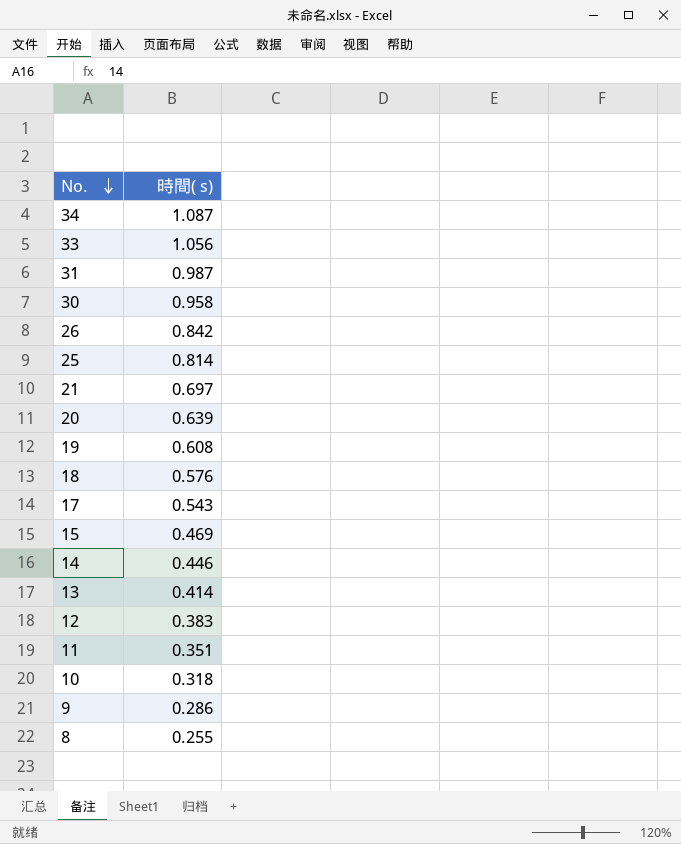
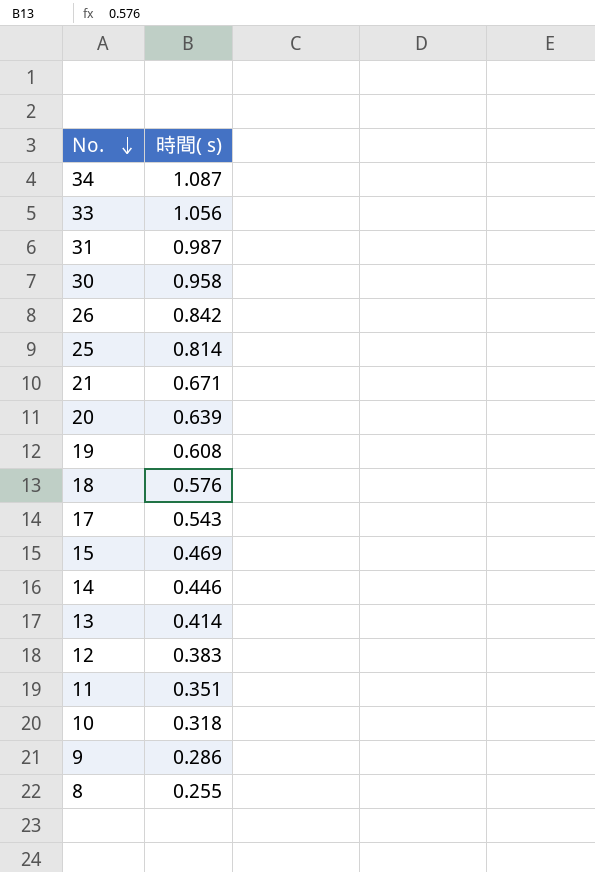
21 | 時間( s): 0.697 -> 0.671

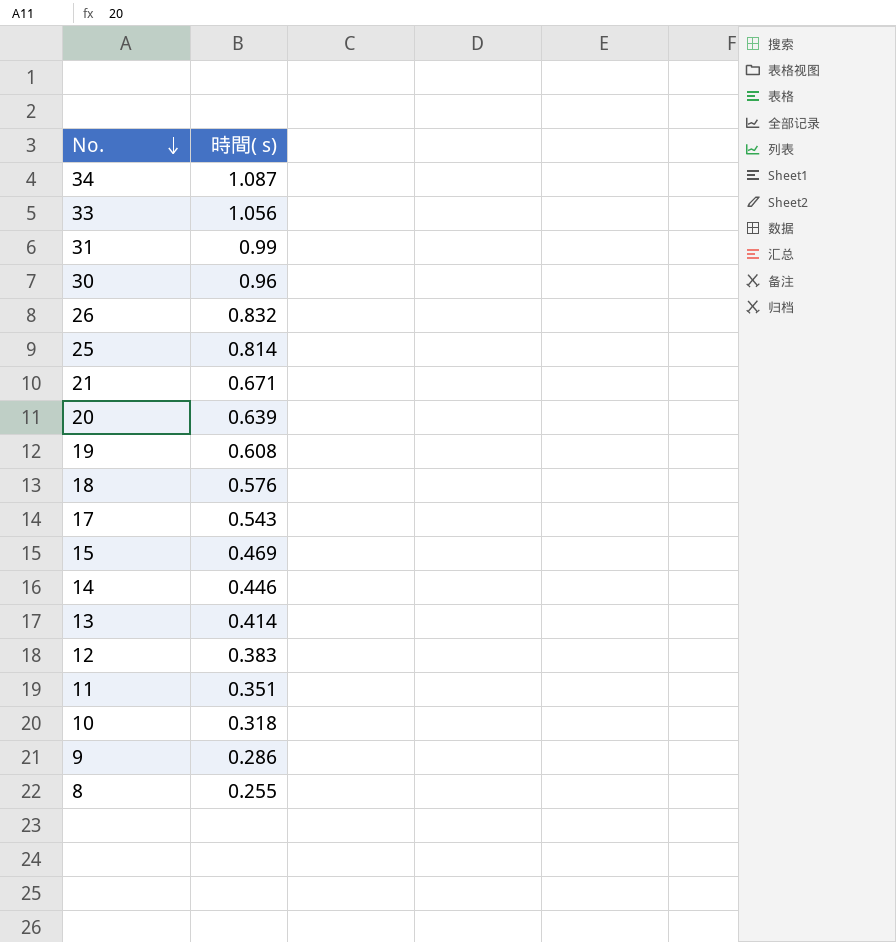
31 | 時間( s): 0.987 -> 0.99
30 | 時間( s): 0.958 -> 0.96
26 | 時間( s): 0.842 -> 0.832

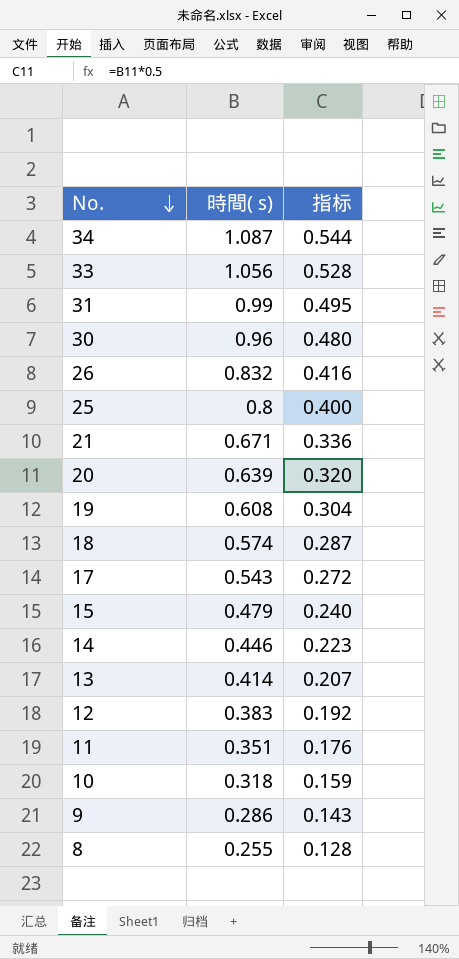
column 指标 | formula: none -> [時間( s)] * 0.5
25 | 時間( s): 0.814 -> 0.8
18 | 時間( s): 0.576 -> 0.574
15 | 時間( s): 0.469 -> 0.479

